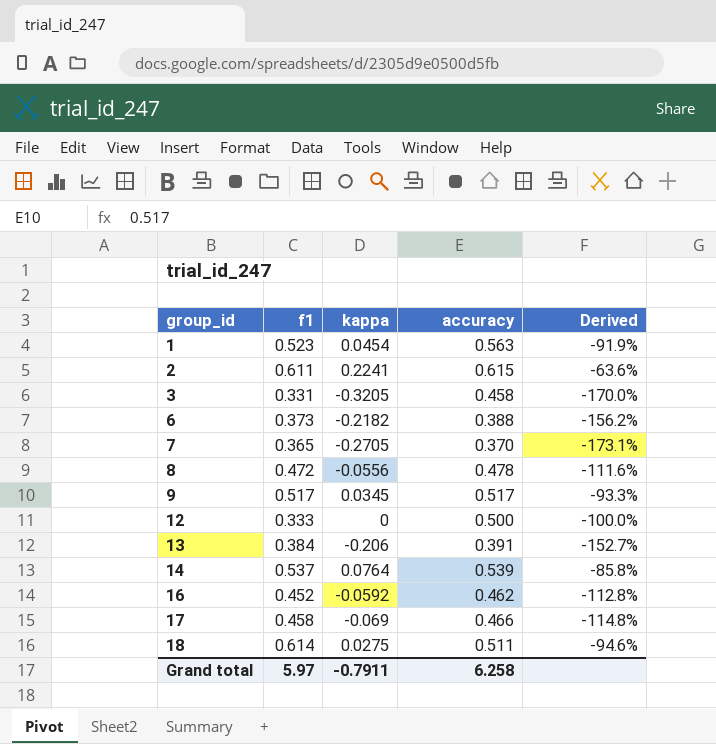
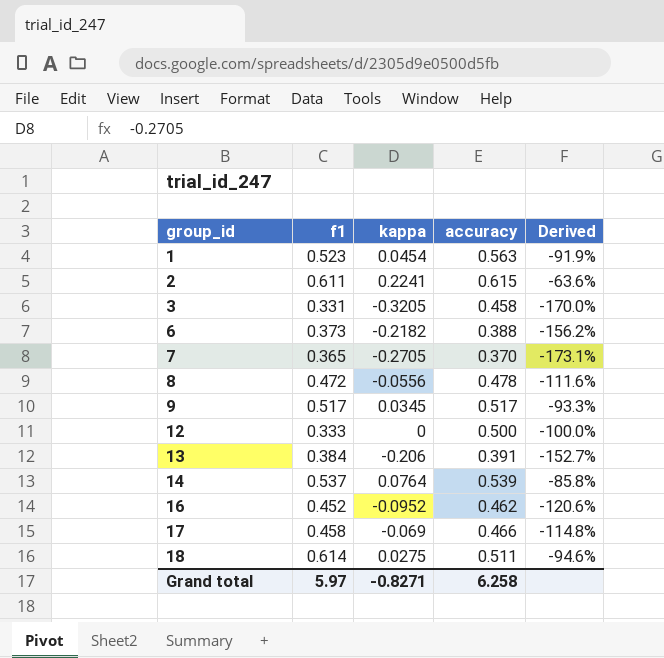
16 | kappa: -0.0592 -> -0.0952
16 | Derived: -112.8% -> -120.6%
Grand total | kappa: -0.7911 -> -0.8271

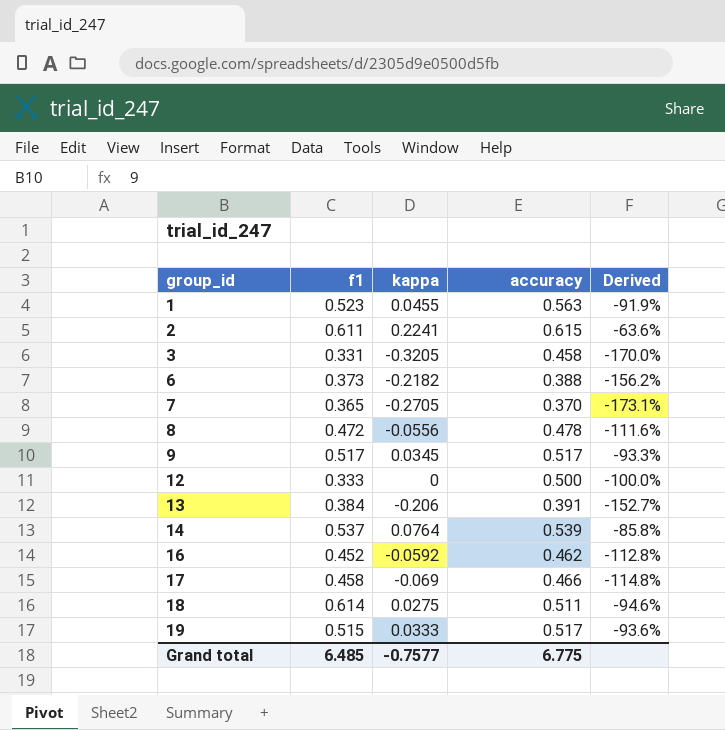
1 | kappa: 0.0454 -> 0.0455
16 | kappa: -0.0952 -> -0.0592
16 | Derived: -120.6% -> -112.8%
row 19: none -> 0.515 | 0.0333 | 0.517 | -93.6%
Grand total | f1: 5.97 -> 6.485
Grand total | kappa: -0.8271 -> -0.7577
Grand total | accuracy: 6.258 -> 6.775

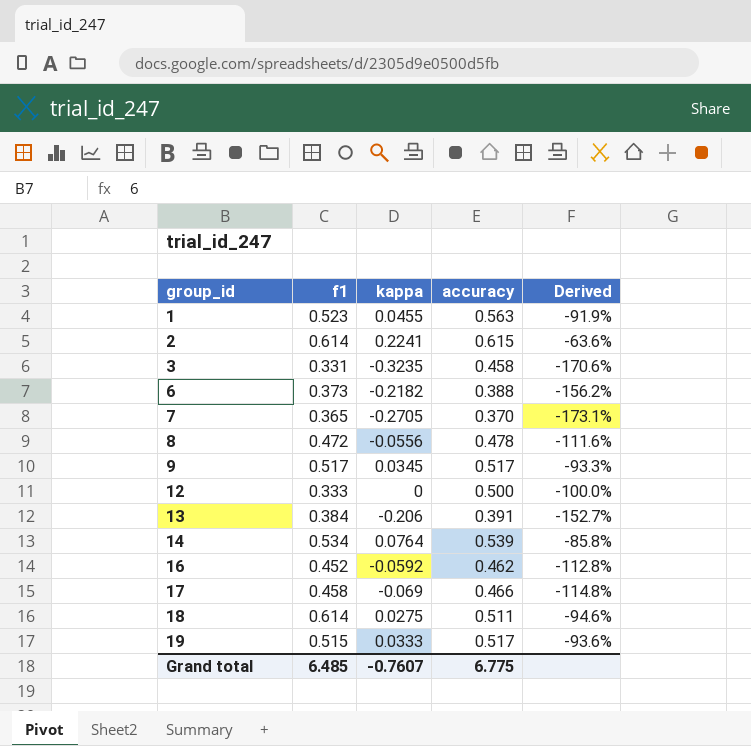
2 | f1: 0.611 -> 0.614
3 | kappa: -0.3205 -> -0.3235
3 | Derived: -170.0% -> -170.6%
14 | f1: 0.537 -> 0.534
Grand total | kappa: -0.7577 -> -0.7607

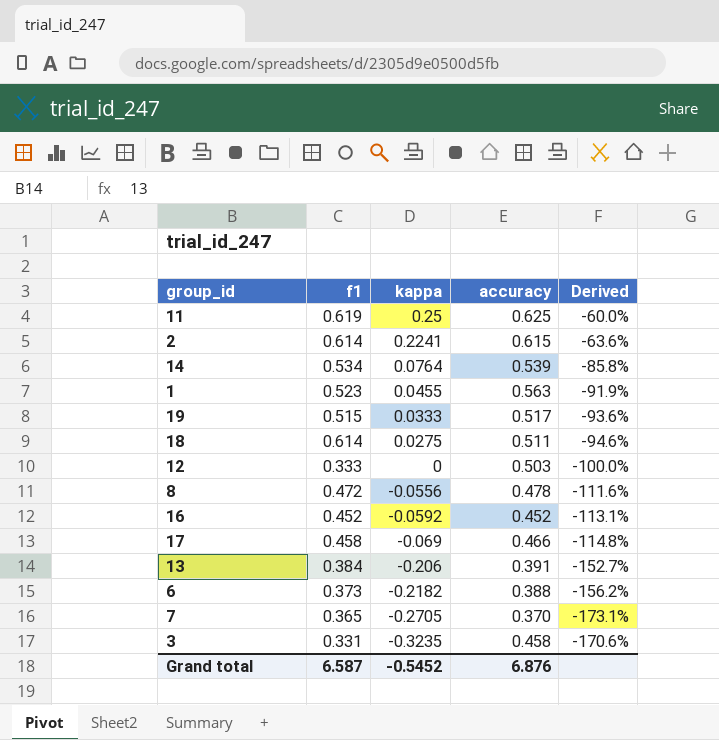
row order: group_id ascending -> kappa descending
row 9: 0.517 | 0.0345 | 0.517 | -93.3% -> none
row 11: none -> 0.619 | 0.25 | 0.625 | -60.0%
12 | accuracy: 0.500 -> 0.503
16 | accuracy: 0.462 -> 0.452
16 | Derived: -112.8% -> -113.1%
Grand total | f1: 6.485 -> 6.587
Grand total | kappa: -0.7607 -> -0.5452
Grand total | accuracy: 6.775 -> 6.876

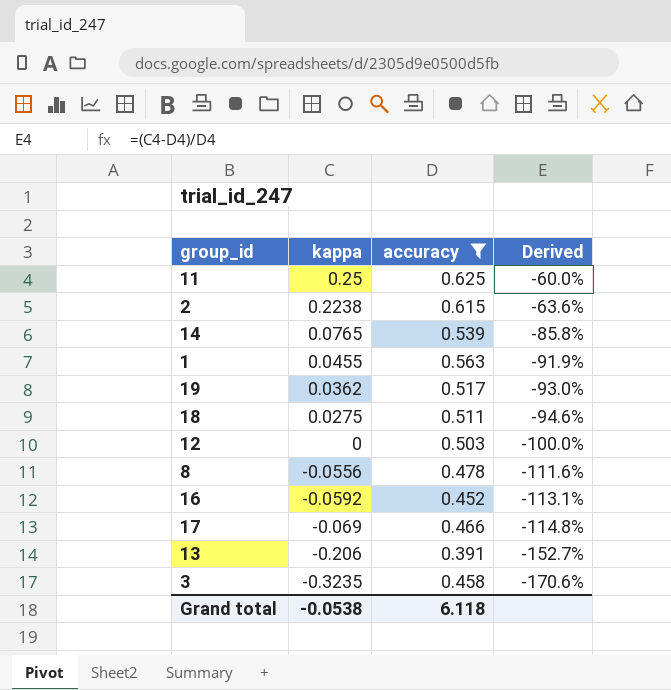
filter: none -> accuracy >= 0.391
column f1 | position: 2 -> none
2 | kappa: 0.2241 -> 0.2238
14 | kappa: 0.0764 -> 0.0765
19 | kappa: 0.0333 -> 0.0362
19 | Derived: -93.6% -> -93.0%
Grand total | kappa: -0.5452 -> -0.0538
Grand total | accuracy: 6.876 -> 6.118

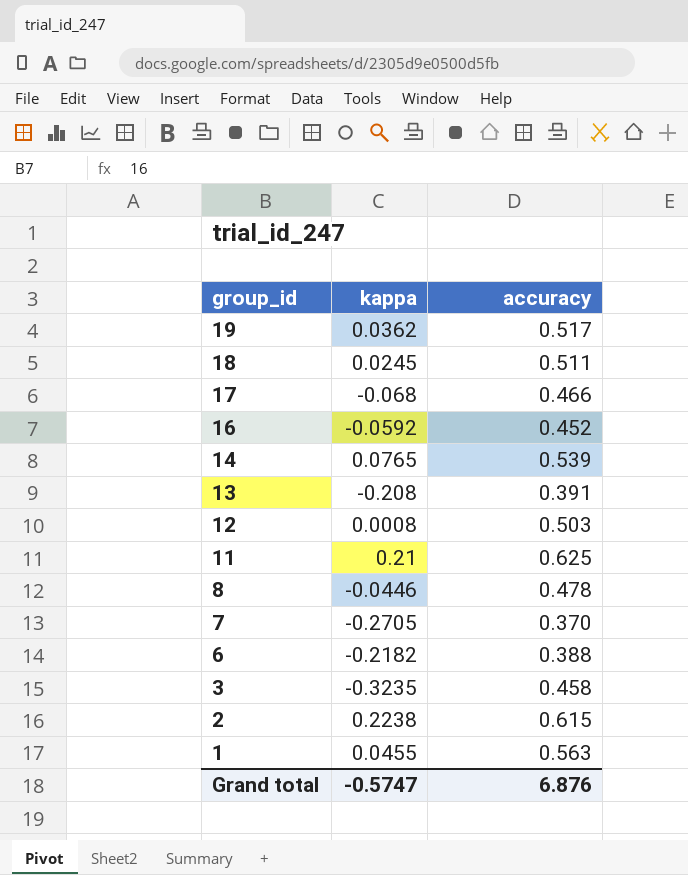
filter: accuracy >= 0.391 -> none
row order: kappa descending -> group_id descending
column Derived | formula: ([kappa] - [accuracy]) / [accuracy] -> none
18 | kappa: 0.0275 -> 0.0245
17 | kappa: -0.069 -> -0.068
13 | kappa: -0.206 -> -0.208
12 | kappa: 0 -> 0.0008
11 | kappa: 0.25 -> 0.21
8 | kappa: -0.0556 -> -0.0446
Grand total | kappa: -0.0538 -> -0.5747
Grand total | accuracy: 6.118 -> 6.876

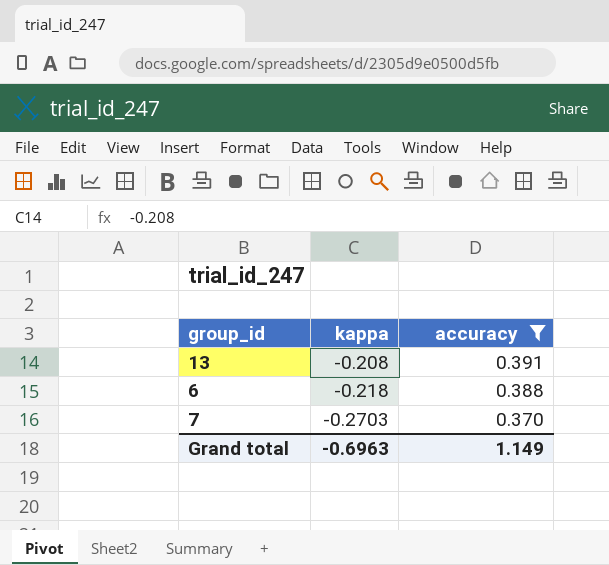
filter: none -> accuracy <= 0.391
row order: group_id descending -> kappa descending
6 | kappa: -0.2182 -> -0.218
7 | kappa: -0.2705 -> -0.2703
Grand total | kappa: -0.5747 -> -0.6963
Grand total | accuracy: 6.876 -> 1.149

